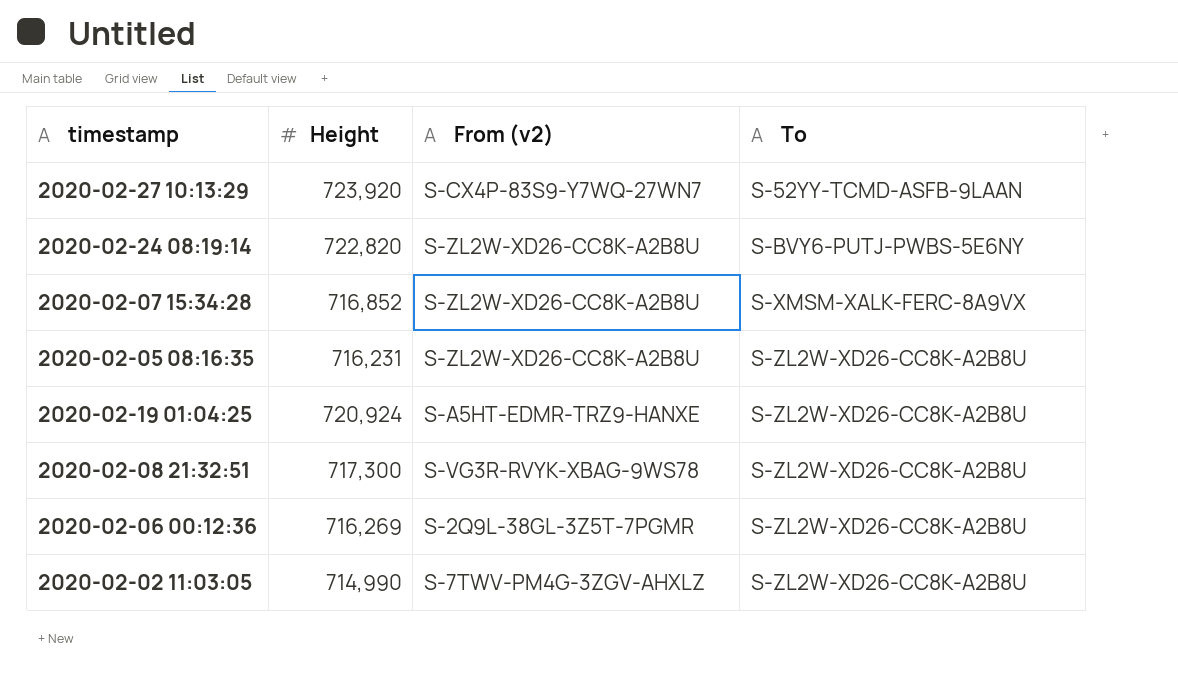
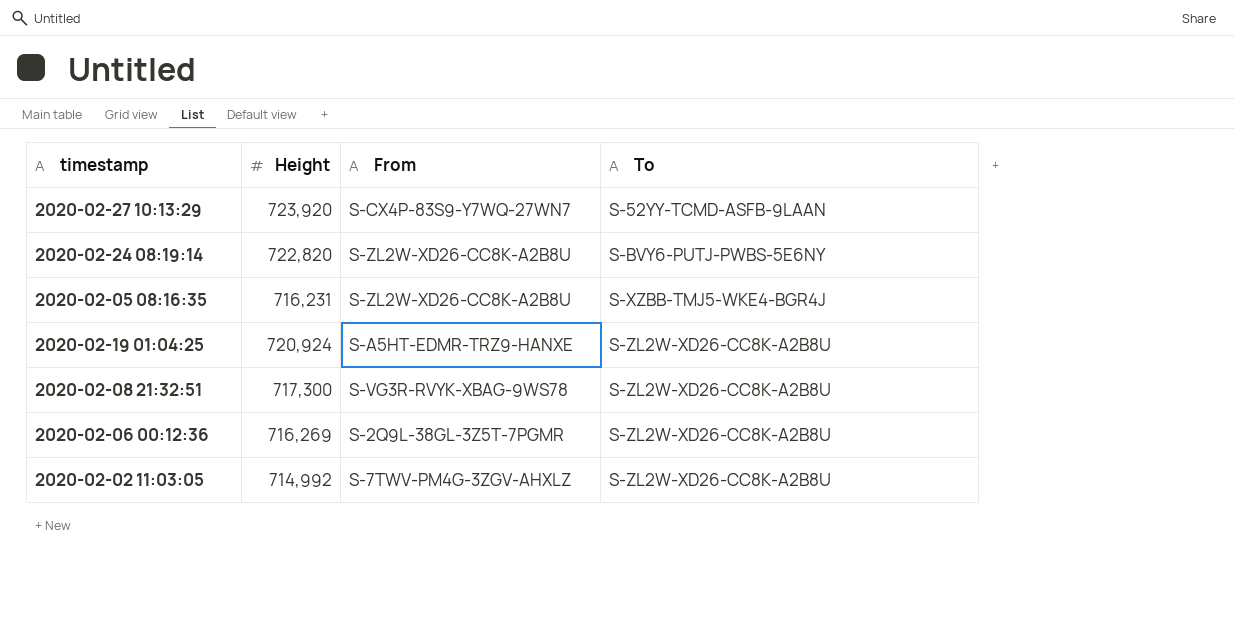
column name: From (v2) -> From
row 2020-02-07 15:34:28: 716,852 | S-ZL2W-XD26-CC8K-A2B8U | S-XMSM-XALK-FERC-8A9VX -> none
2020-02-05 08:16:35 | To: S-ZL2W-XD26-CC8K-A2B8U -> S-XZBB-TMJ5-WKE4-BGR4J
2020-02-02 11:03:05 | Height: 714,990 -> 714,992

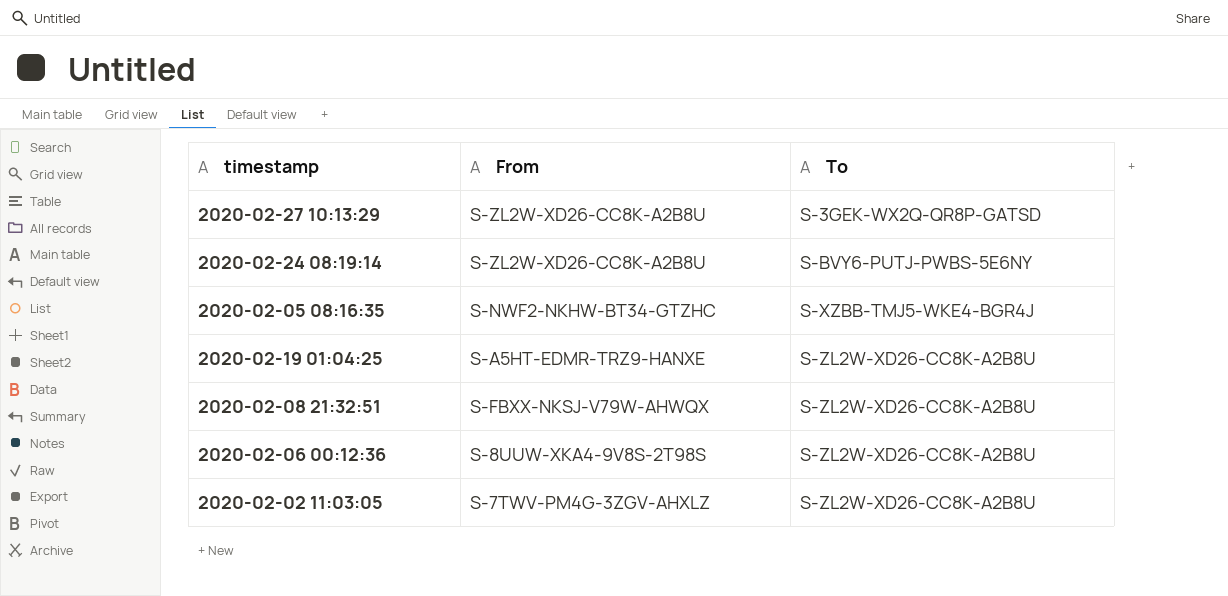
column Height | position: 2 -> none
2020-02-27 10:13:29 | From: S-CX4P-83S9-Y7WQ-27WN7 -> S-ZL2W-XD26-CC8K-A2B8U
2020-02-27 10:13:29 | To: S-52YY-TCMD-ASFB-9LAAN -> S-3GEK-WX2Q-QR8P-GATSD
2020-02-05 08:16:35 | From: S-ZL2W-XD26-CC8K-A2B8U -> S-NWF2-NKHW-BT34-GTZHC
2020-02-08 21:32:51 | From: S-VG3R-RVYK-XBAG-9WS78 -> S-FBXX-NKSJ-V79W-AHWQX
2020-02-06 00:12:36 | From: S-2Q9L-38GL-3Z5T-7PGMR -> S-8UUW-XKA4-9V8S-2T98S

